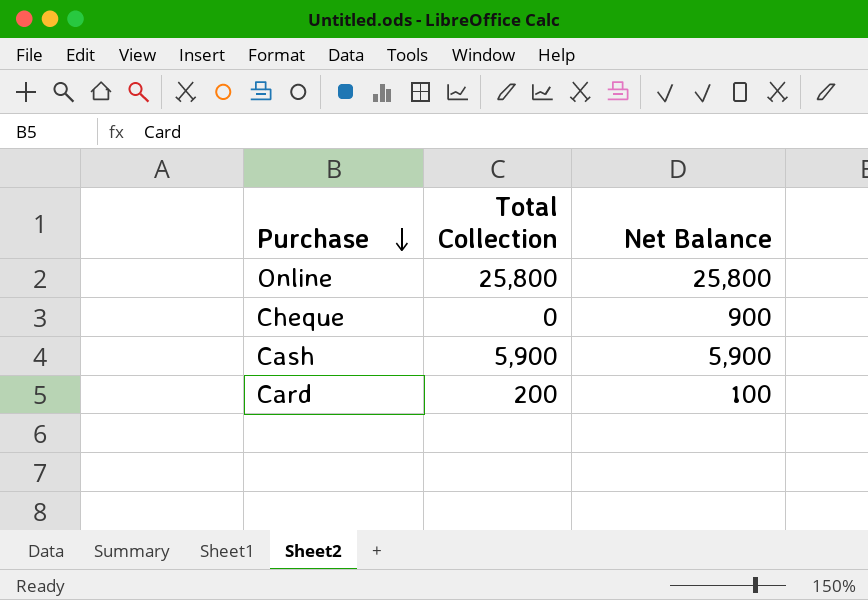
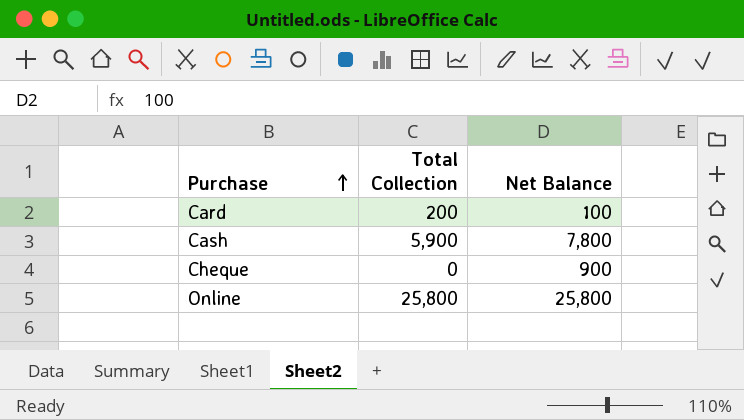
row order: Purchase descending -> Purchase ascending
Cash | Net Balance: 5,900 -> 7,800

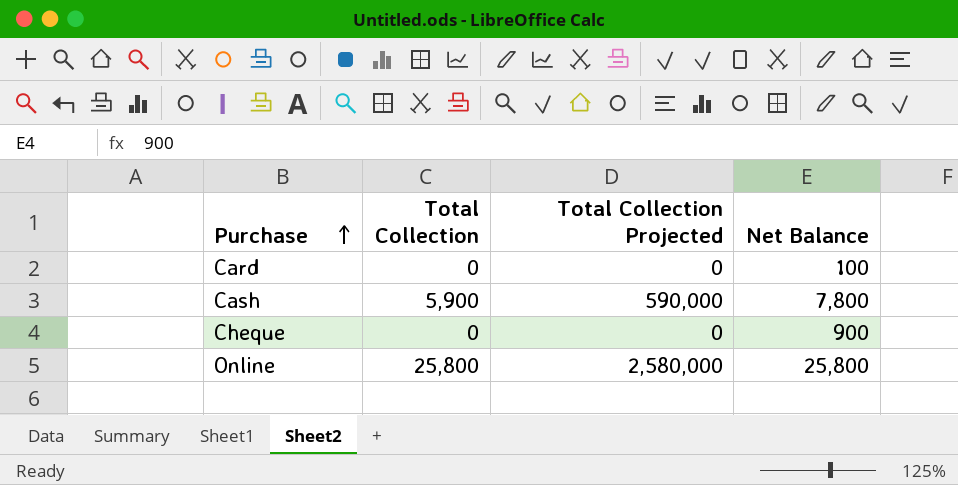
column Total Collection Projected | formula: none -> [Total Collection] * 100
Card | Total Collection: 200 -> 0

